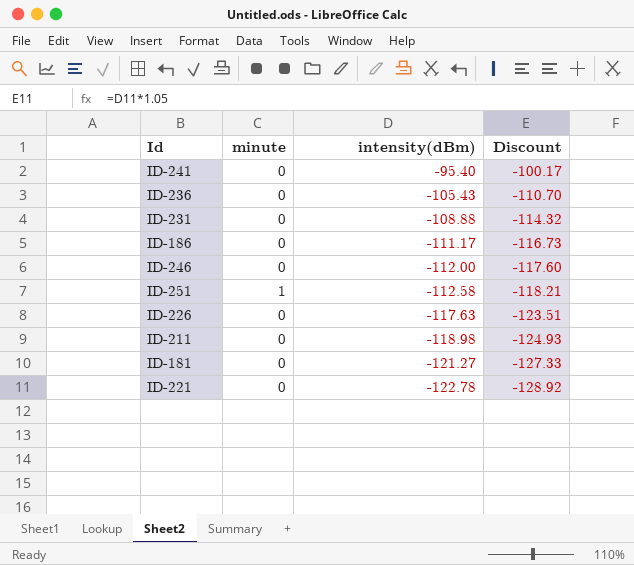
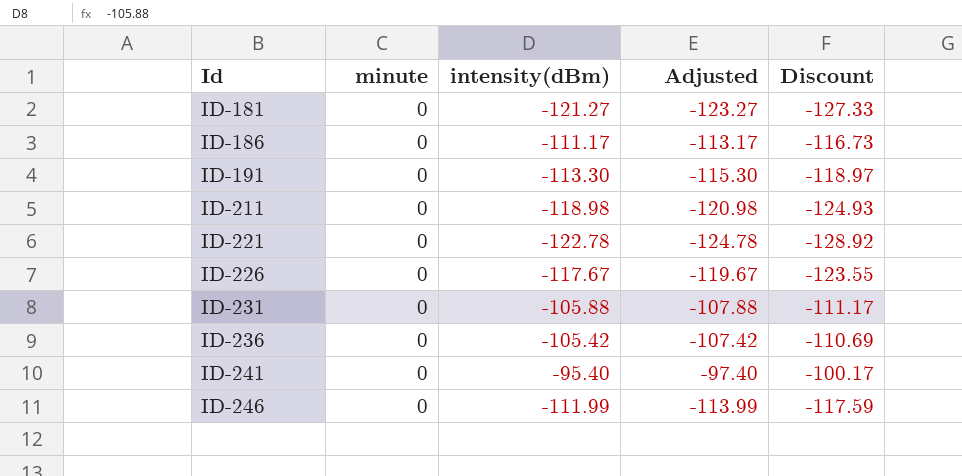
row order: intensity(dBm) descending -> Id ascending
column Adjusted | formula: none -> [intensity(dBm)] - 2
row ID-251: 1 | -112.58 | -118.21 -> none
row ID-191: none -> 0 | -113.30 | -115.30 | -118.97
ID-226 | intensity(dBm): -117.63 -> -117.67
ID-226 | Discount: -123.51 -> -123.55
ID-231 | intensity(dBm): -108.88 -> -105.88
ID-231 | Discount: -114.32 -> -111.17
ID-236 | intensity(dBm): -105.43 -> -105.42
ID-236 | Discount: -110.70 -> -110.69
ID-246 | intensity(dBm): -112.00 -> -111.99
ID-246 | Discount: -117.60 -> -117.59

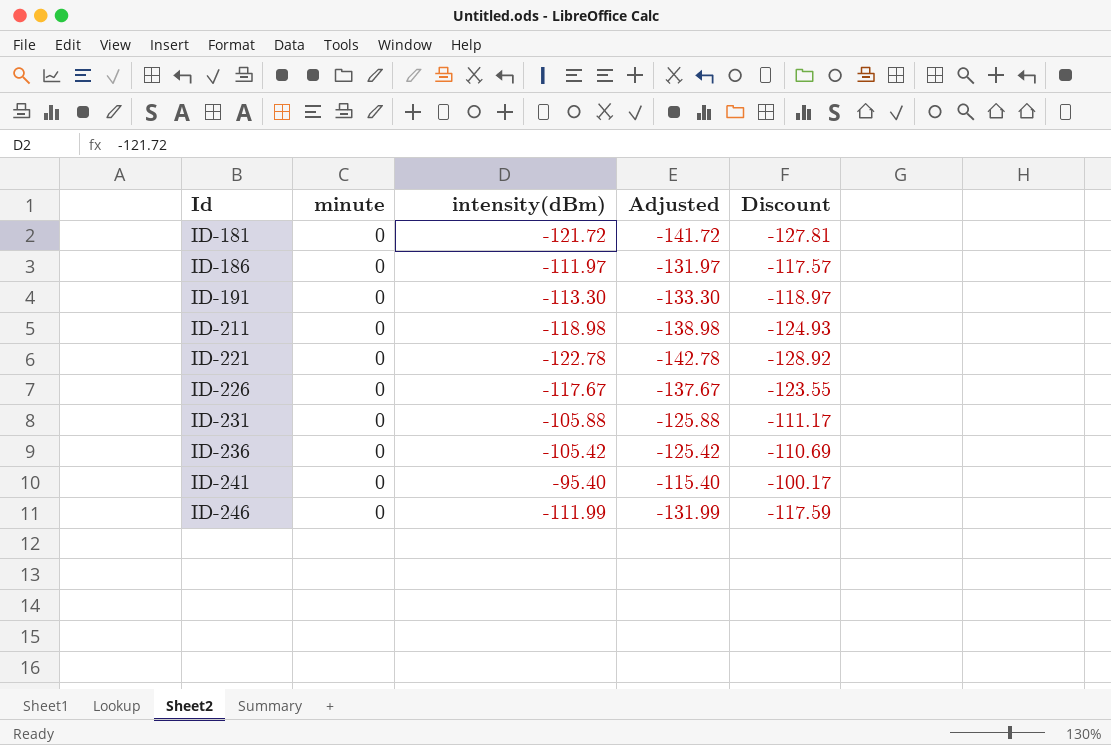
column Adjusted | formula: [intensity(dBm)] - 2 -> [intensity(dBm)] - 20
ID-181 | intensity(dBm): -121.27 -> -121.72
ID-181 | Discount: -127.33 -> -127.81
ID-186 | intensity(dBm): -111.17 -> -111.97
ID-186 | Discount: -116.73 -> -117.57

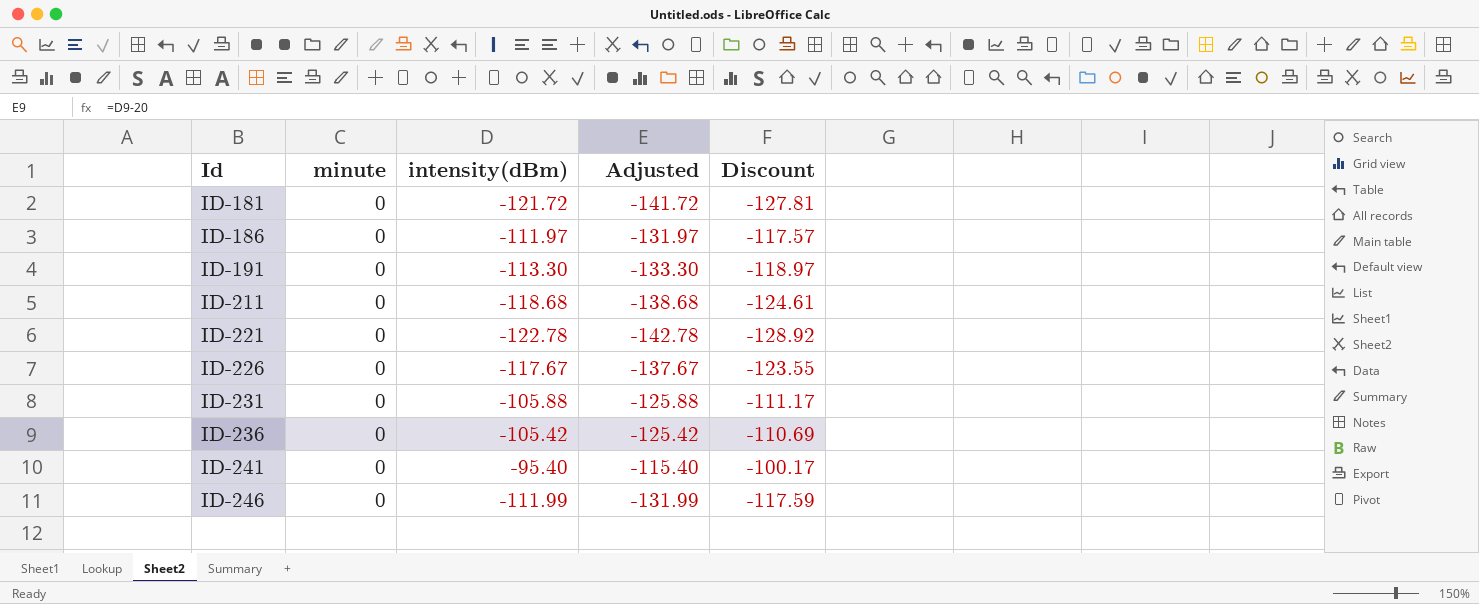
ID-211 | intensity(dBm): -118.98 -> -118.68
ID-211 | Adjusted: -138.98 -> -138.68
ID-211 | Discount: -124.93 -> -124.61

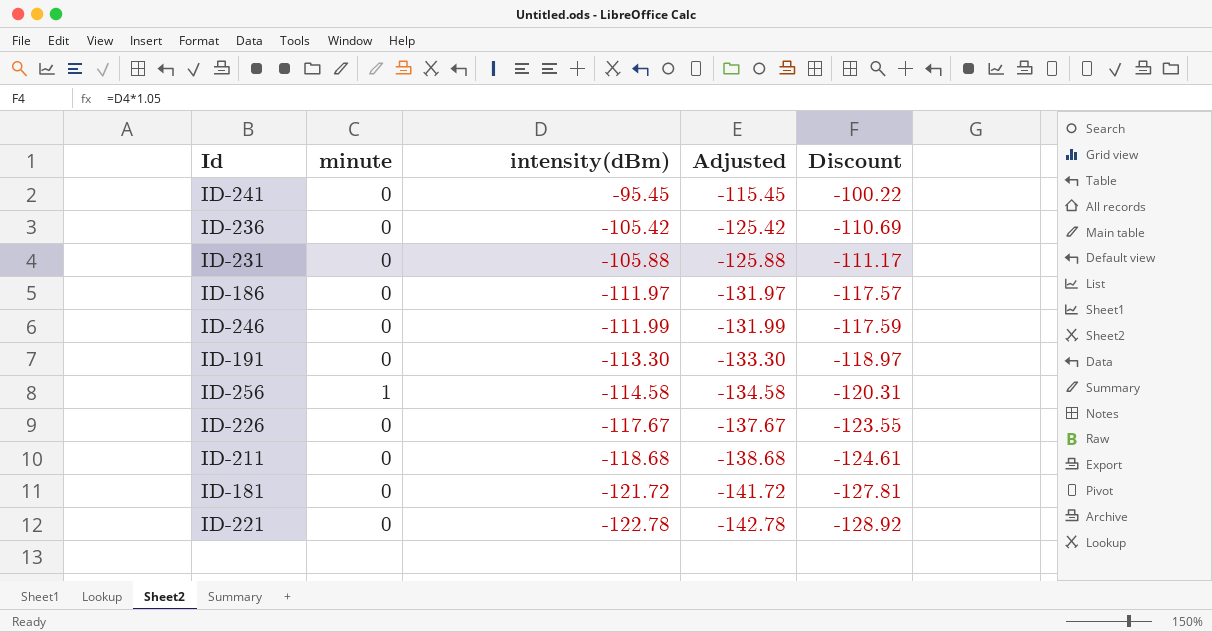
row order: Id ascending -> intensity(dBm) descending
ID-241 | intensity(dBm): -95.40 -> -95.45
ID-241 | Adjusted: -115.40 -> -115.45
ID-241 | Discount: -100.17 -> -100.22
row ID-256: none -> 1 | -114.58 | -134.58 | -120.31

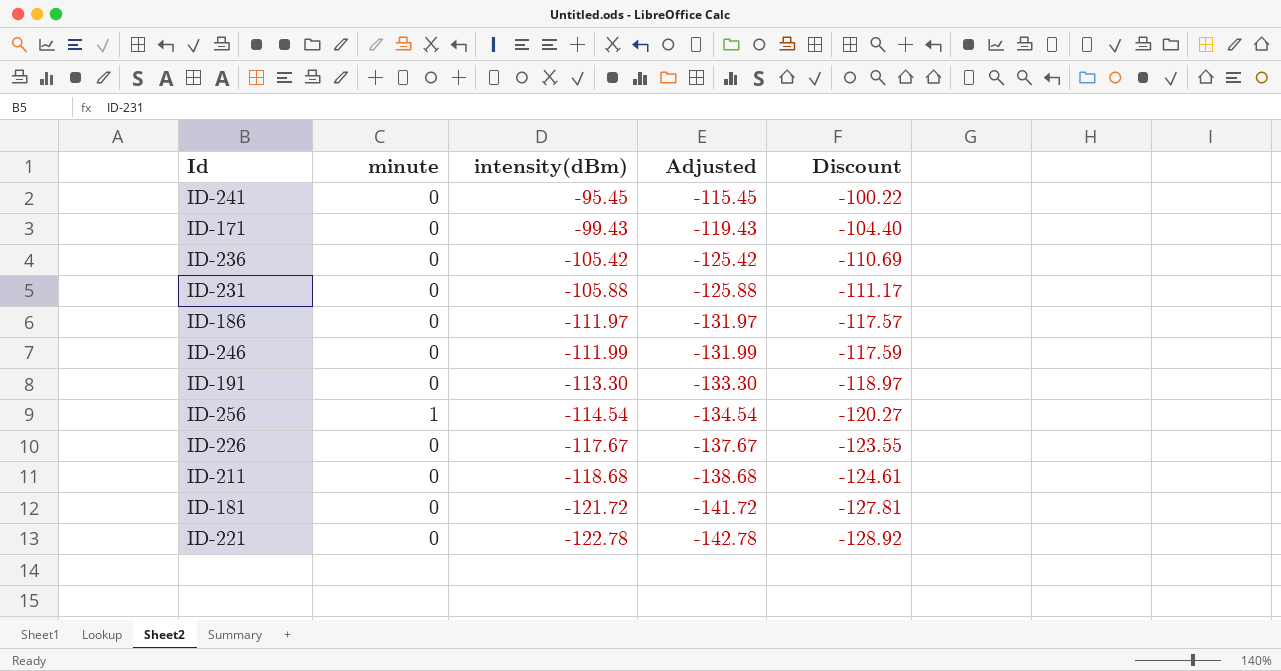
row ID-171: none -> 0 | -99.43 | -119.43 | -104.40
ID-256 | intensity(dBm): -114.58 -> -114.54
ID-256 | Adjusted: -134.58 -> -134.54
ID-256 | Discount: -120.31 -> -120.27

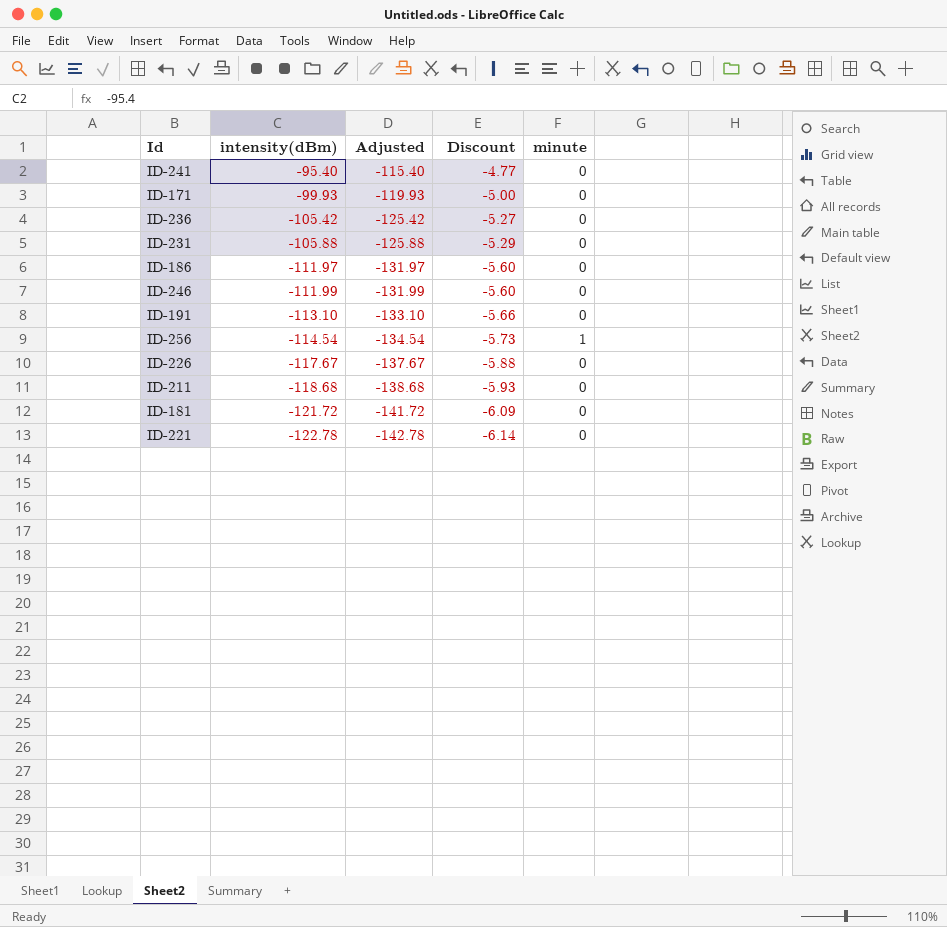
column Discount | formula: [intensity(dBm)] * 1.05 -> [intensity(dBm)] * 0.05
column minute | position: 2 -> 5
ID-241 | intensity(dBm): -95.45 -> -95.40
ID-241 | Adjusted: -115.45 -> -115.40
ID-171 | intensity(dBm): -99.43 -> -99.93
ID-171 | Adjusted: -119.43 -> -119.93
ID-191 | intensity(dBm): -113.30 -> -113.10
ID-191 | Adjusted: -133.30 -> -133.10

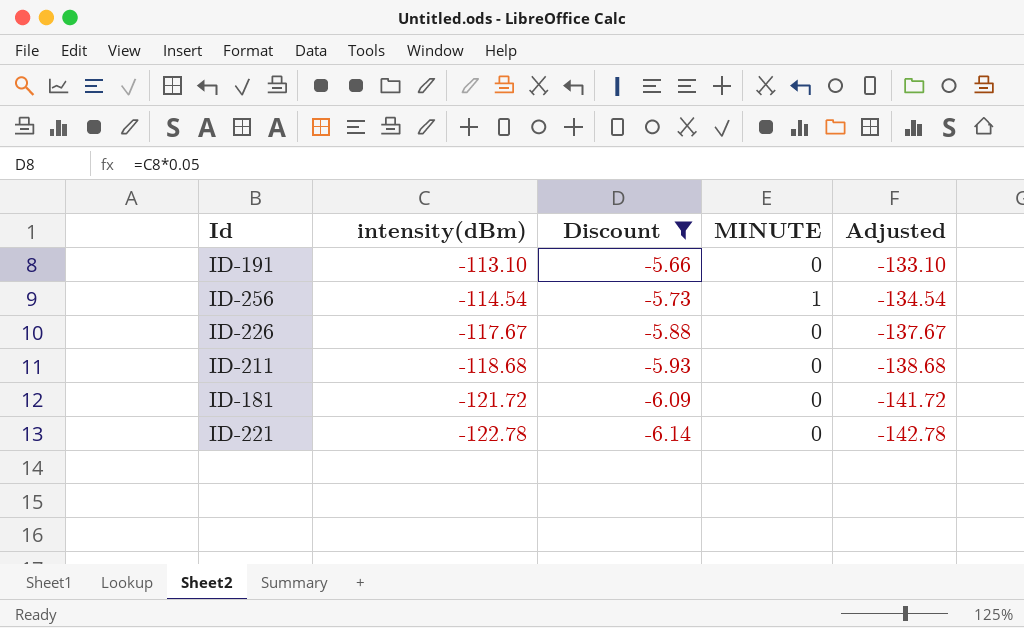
filter: none -> Discount <= -5.66
column name: minute -> MINUTE
column Adjusted | position: 3 -> 5

